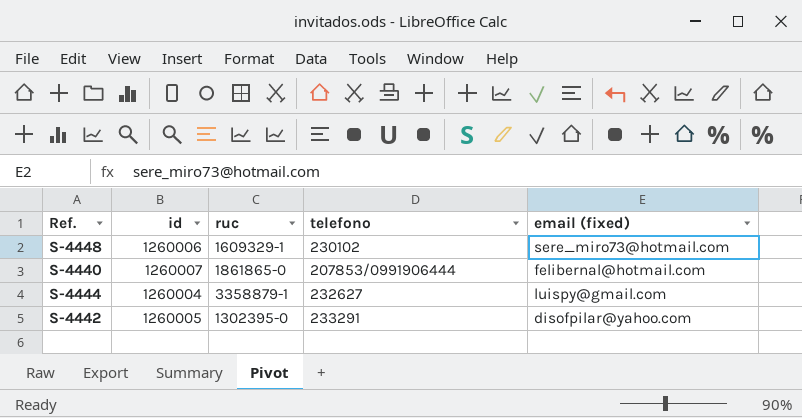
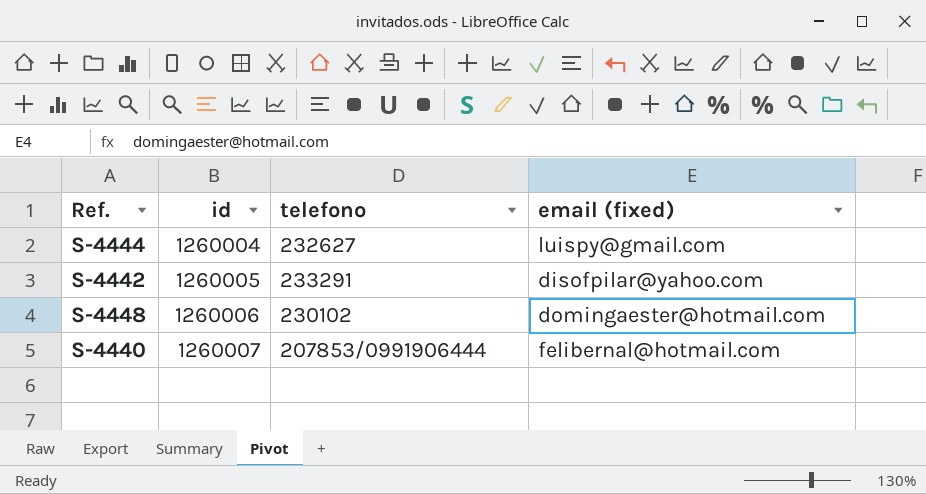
row order: none -> id ascending
column ruc | position: 3 -> none
S-4448 | email (fixed): sere_miro73@hotmail.com -> domingaester@hotmail.com

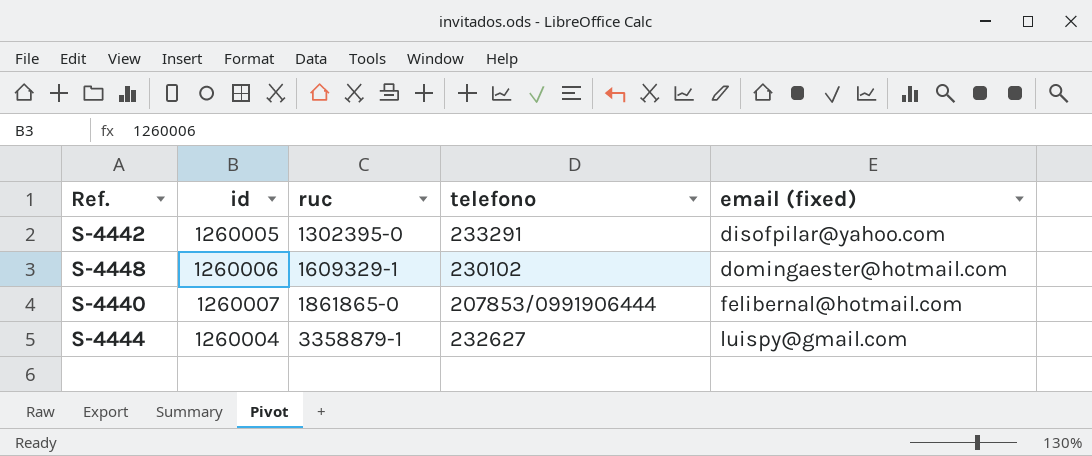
row order: id ascending -> ruc ascending
column ruc | position: none -> 3

